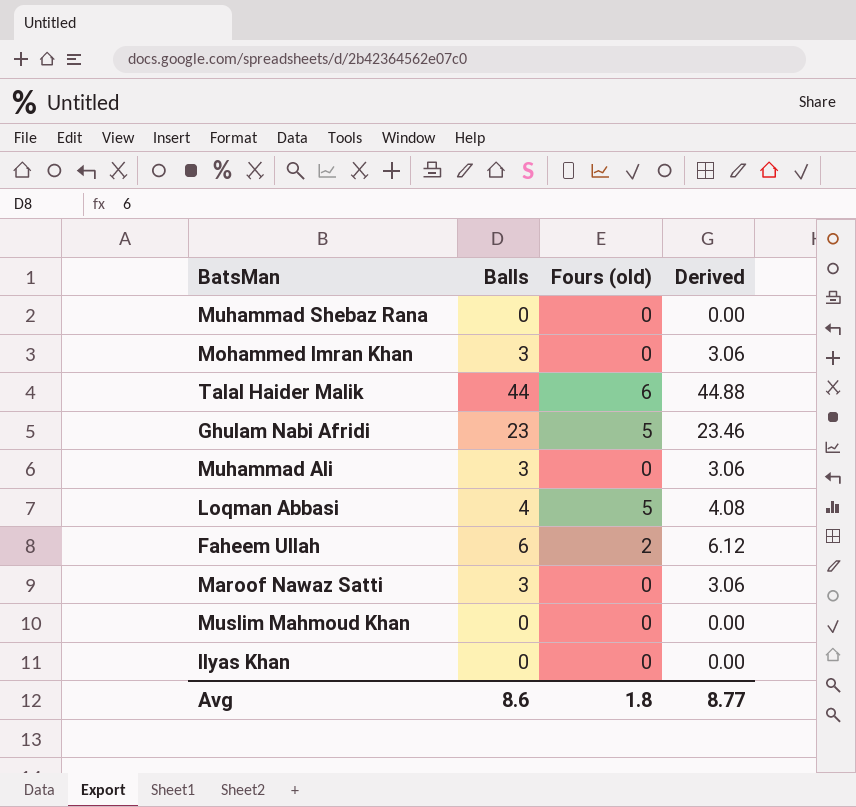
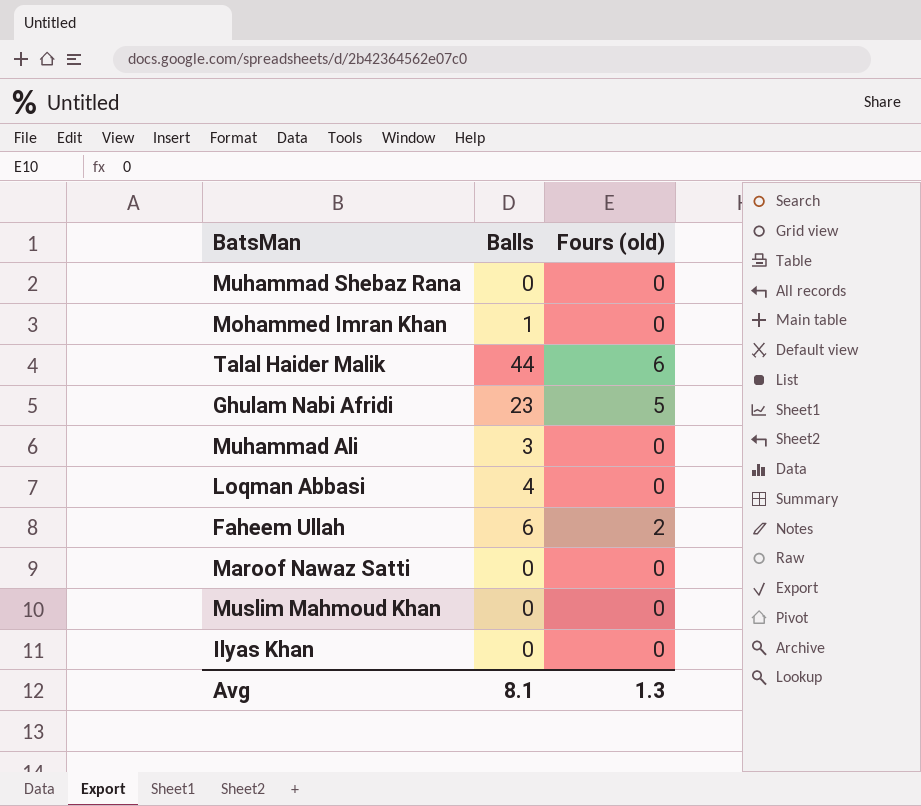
column Derived | formula: [Balls] * 1.02 -> none
Mohammed Imran Khan | Balls: 3 -> 1
Loqman Abbasi | Fours (old): 5 -> 0
Maroof Nawaz Satti | Balls: 3 -> 0
Avg | Balls: 8.6 -> 8.1
Avg | Fours (old): 1.8 -> 1.3

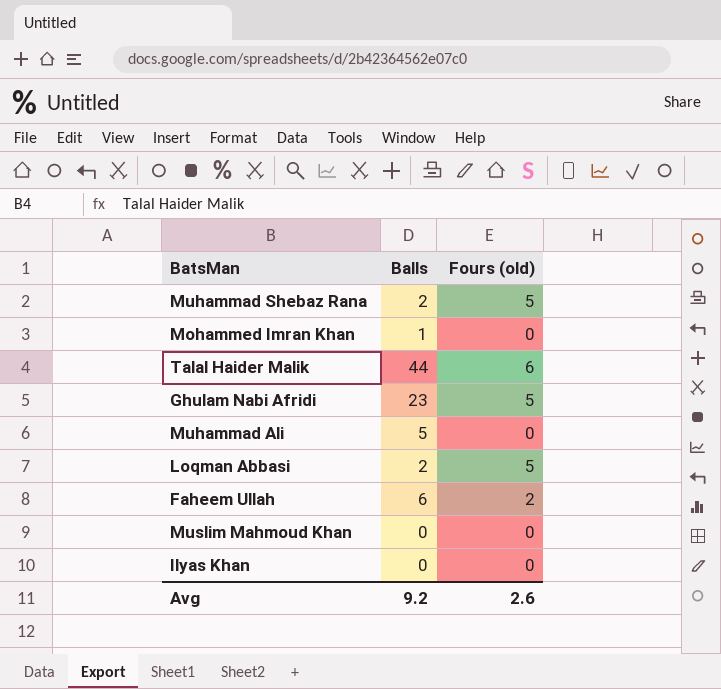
row Maroof Nawaz Satti: 0 | 0 -> none
Muhammad Shebaz Rana | Balls: 0 -> 2
Muhammad Shebaz Rana | Fours (old): 0 -> 5
Muhammad Ali | Balls: 3 -> 5
Loqman Abbasi | Balls: 4 -> 2
Loqman Abbasi | Fours (old): 0 -> 5
Avg | Balls: 8.1 -> 9.2
Avg | Fours (old): 1.3 -> 2.6

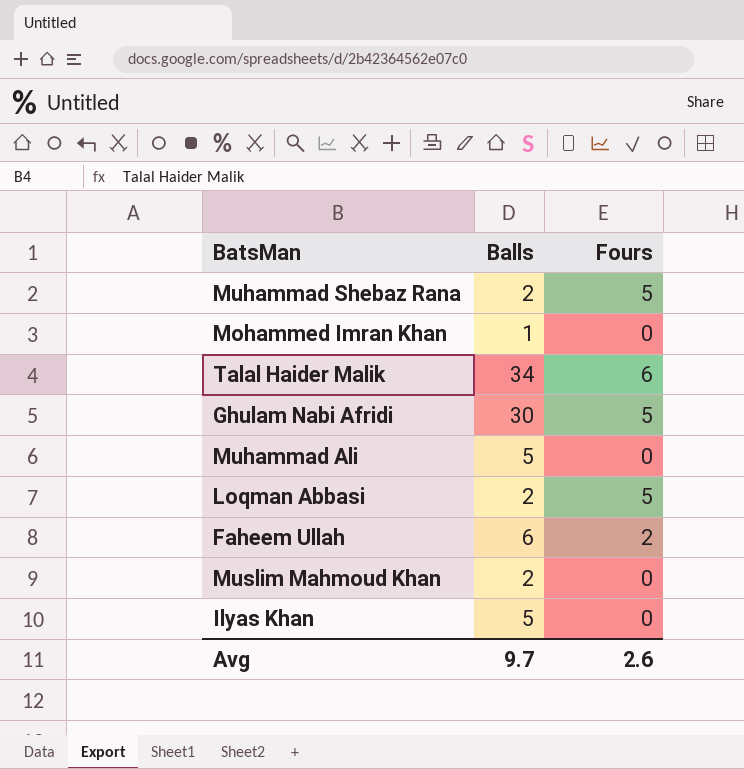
column name: Fours (old) -> Fours
Talal Haider Malik | Balls: 44 -> 34
Ghulam Nabi Afridi | Balls: 23 -> 30
Muslim Mahmoud Khan | Balls: 0 -> 2
Ilyas Khan | Balls: 0 -> 5
Avg | Balls: 9.2 -> 9.7

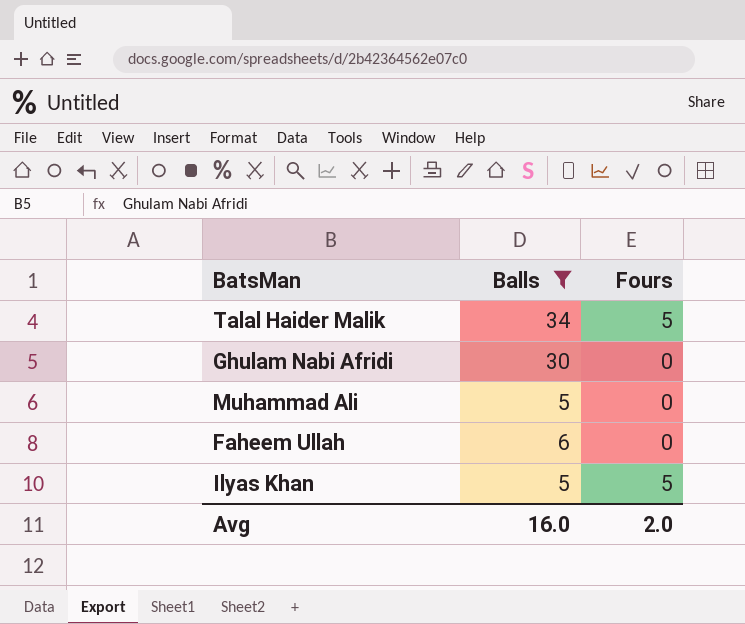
filter: none -> Balls >= 5
Talal Haider Malik | Fours: 6 -> 5
Ghulam Nabi Afridi | Fours: 5 -> 0
Faheem Ullah | Fours: 2 -> 0
Ilyas Khan | Fours: 0 -> 5
Avg | Balls: 9.7 -> 16.0
Avg | Fours: 2.6 -> 2.0

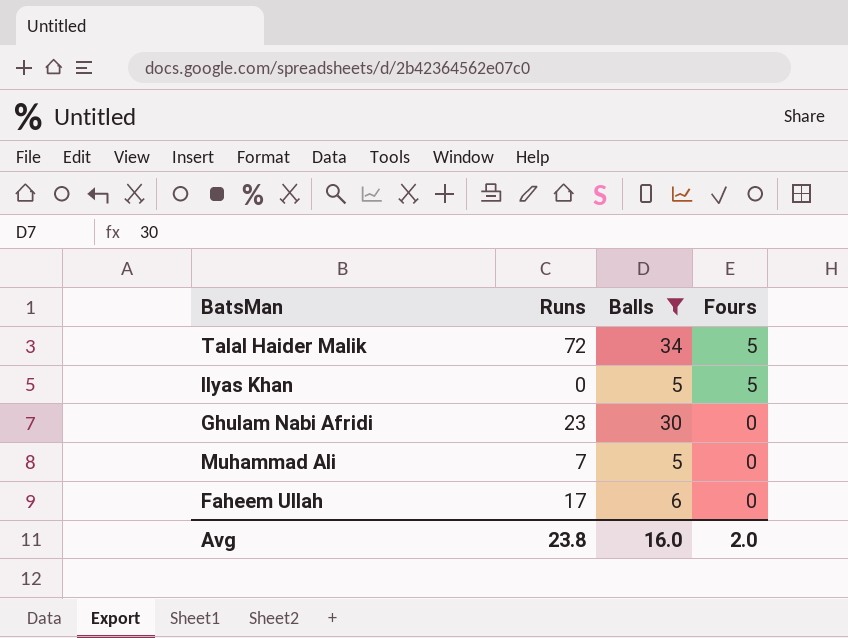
row order: none -> Fours descending
column Runs | position: none -> 2

